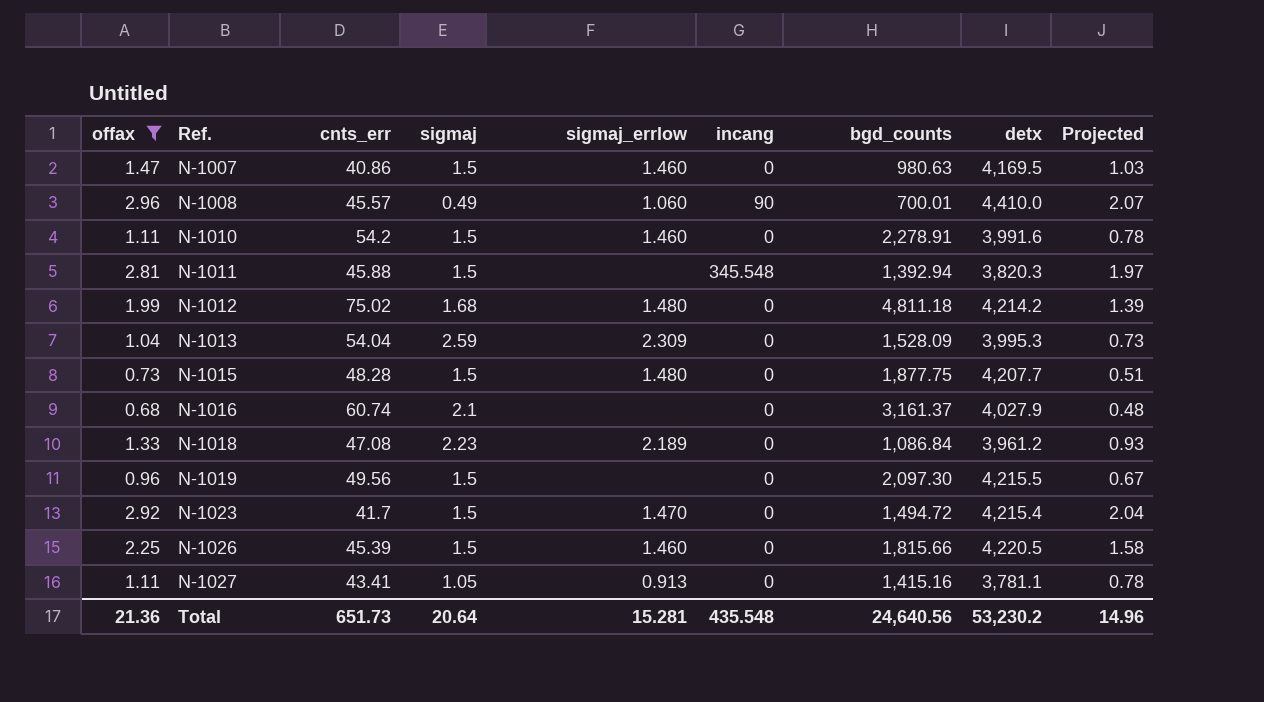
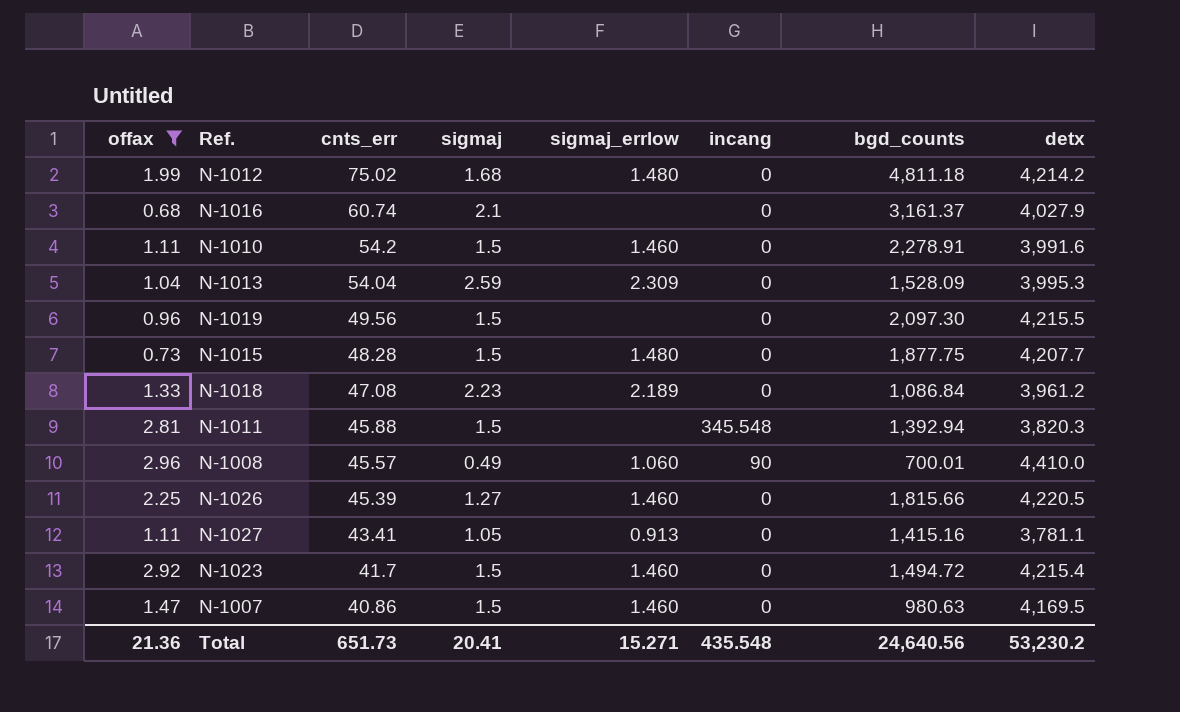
row order: Ref. ascending -> cnts_err descending
column Projected | formula: [offax] * 0.7 -> none
N-1026 | sigmaj: 1.5 -> 1.27
N-1023 | sigmaj_errlow: 1.470 -> 1.460
Total | sigmaj: 20.64 -> 20.41
Total | sigmaj_errlow: 15.281 -> 15.271

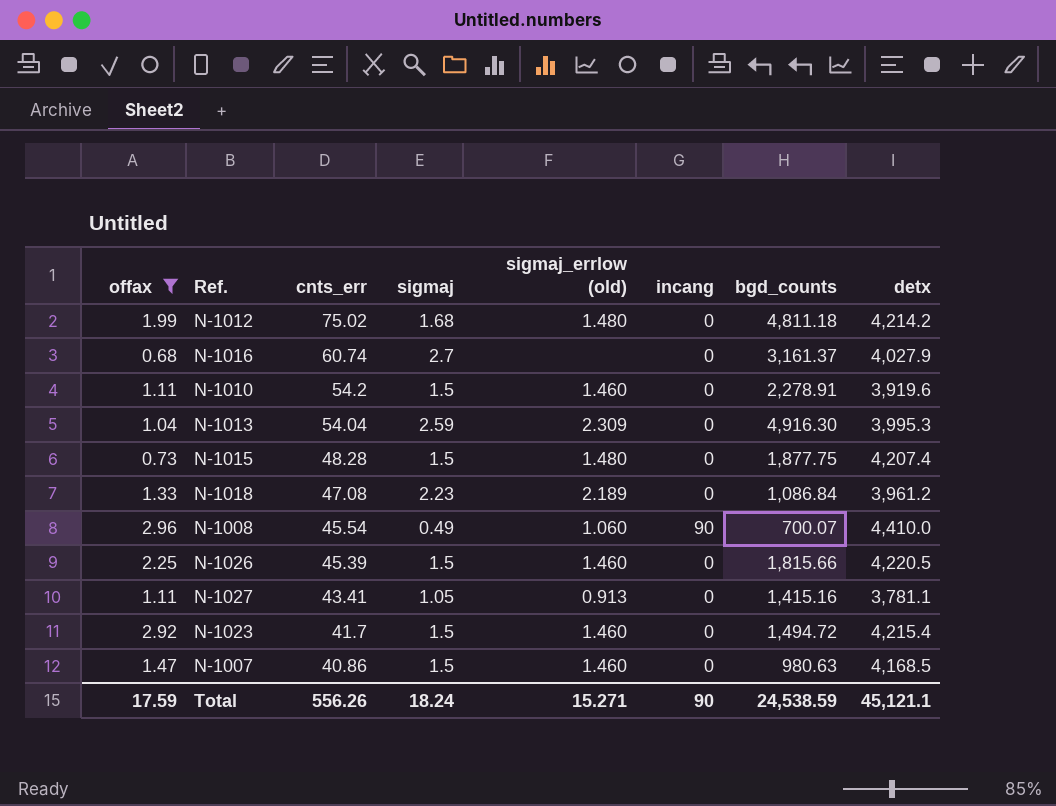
column name: sigmaj_errlow -> sigmaj_errlow (old)
row N-1019: 0.96 | 49.56 | 1.5 | none | 0 | 2,097.30 | 4,215.5 -> none
row N-1011: 2.81 | 45.88 | 1.5 | none | 345.548 | 1,392.94 | 3,820.3 -> none
N-1016 | sigmaj: 2.1 -> 2.7
N-1010 | detx: 3,991.6 -> 3,919.6
N-1013 | bgd_counts: 1,528.09 -> 4,916.30
N-1015 | detx: 4,207.7 -> 4,207.4
N-1008 | cnts_err: 45.57 -> 45.54
N-1008 | bgd_counts: 700.01 -> 700.07
N-1026 | sigmaj: 1.27 -> 1.5
N-1007 | detx: 4,169.5 -> 4,168.5
Total | offax: 21.36 -> 17.59
Total | cnts_err: 651.73 -> 556.26
Total | sigmaj: 20.41 -> 18.24
Total | incang: 435.548 -> 90
Total | bgd_counts: 24,640.56 -> 24,538.59
Total | detx: 53,230.2 -> 45,121.1

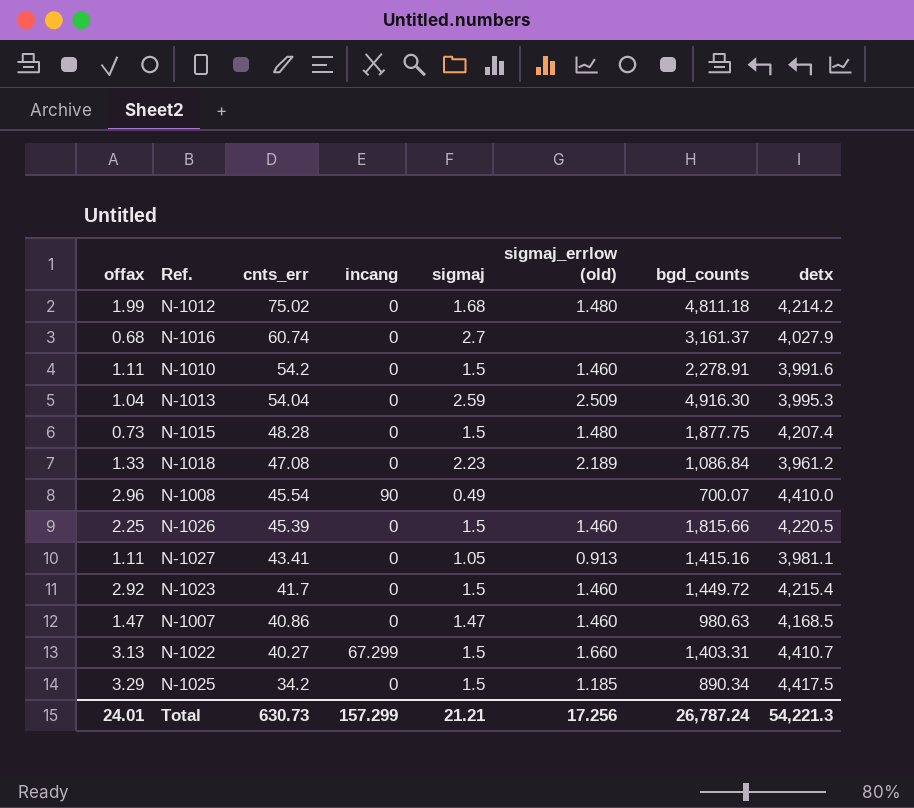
filter: offax <= 2.96 -> none
column incang | position: 6 -> 4
N-1010 | detx: 3,919.6 -> 3,991.6
N-1013 | sigmaj_errlow (old): 2.309 -> 2.509
N-1008 | sigmaj_errlow (old): 1.060 -> none
N-1027 | detx: 3,781.1 -> 3,981.1
N-1023 | bgd_counts: 1,494.72 -> 1,449.72
N-1007 | sigmaj: 1.5 -> 1.47
Total | offax: 17.59 -> 24.01
Total | cnts_err: 556.26 -> 630.73
Total | incang: 90 -> 157.299
Total | sigmaj: 18.24 -> 21.21
Total | sigmaj_errlow (old): 15.271 -> 17.256
Total | bgd_counts: 24,538.59 -> 26,787.24
Total | detx: 45,121.1 -> 54,221.3

